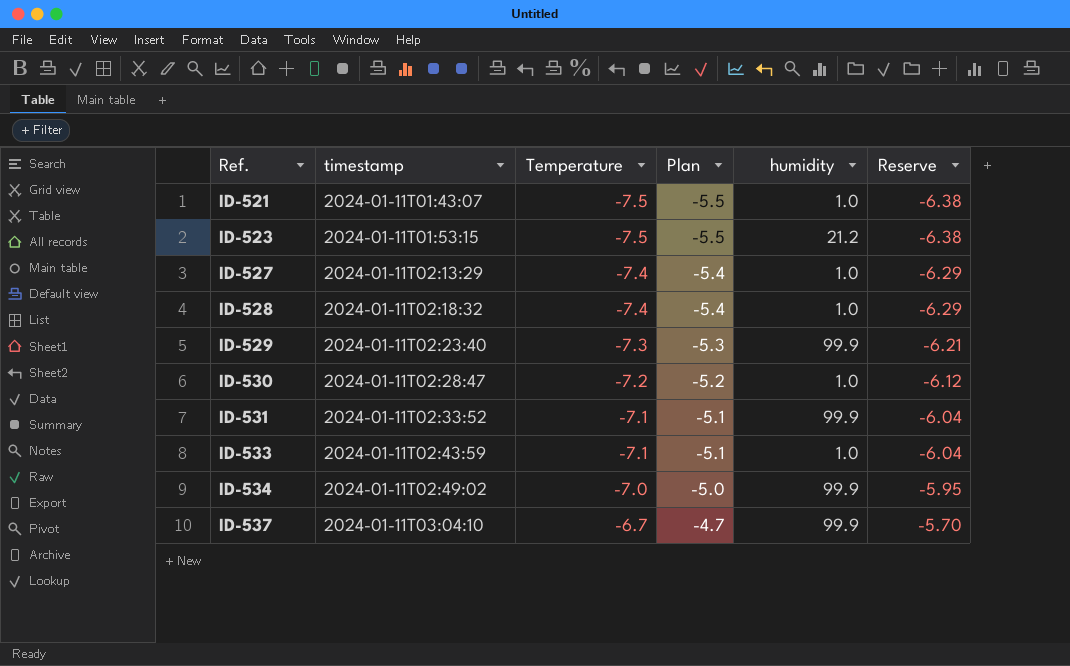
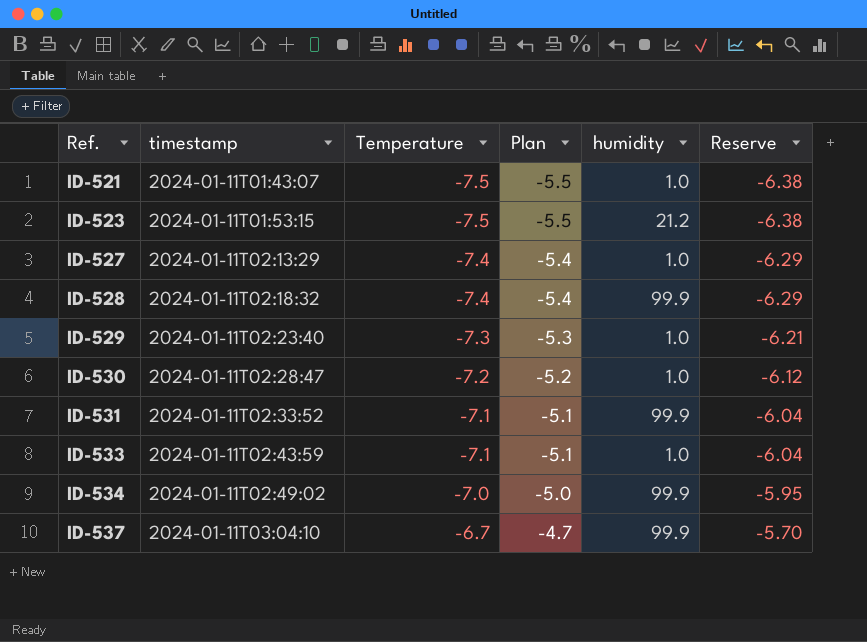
ID-528 | humidity: 1.0 -> 99.9
ID-529 | humidity: 99.9 -> 1.0

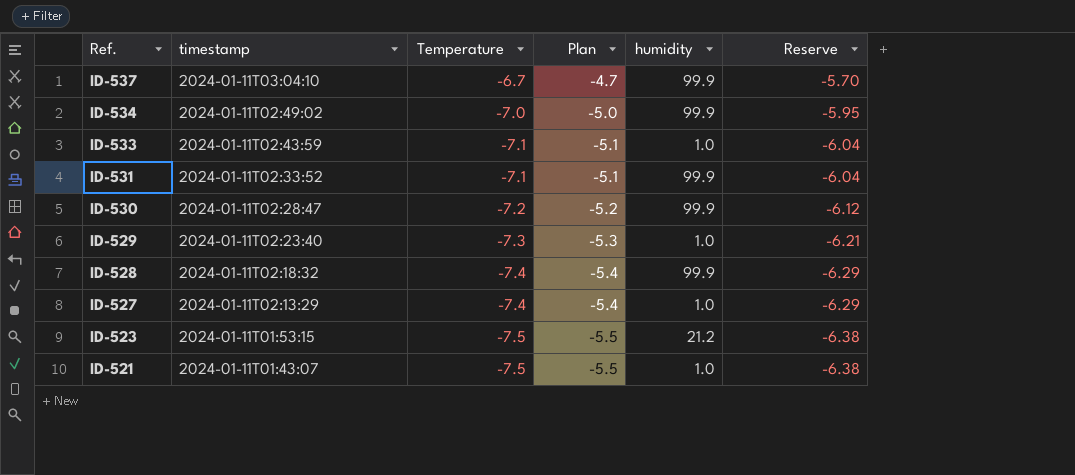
row order: Ref. ascending -> Ref. descending
ID-530 | humidity: 1.0 -> 99.9

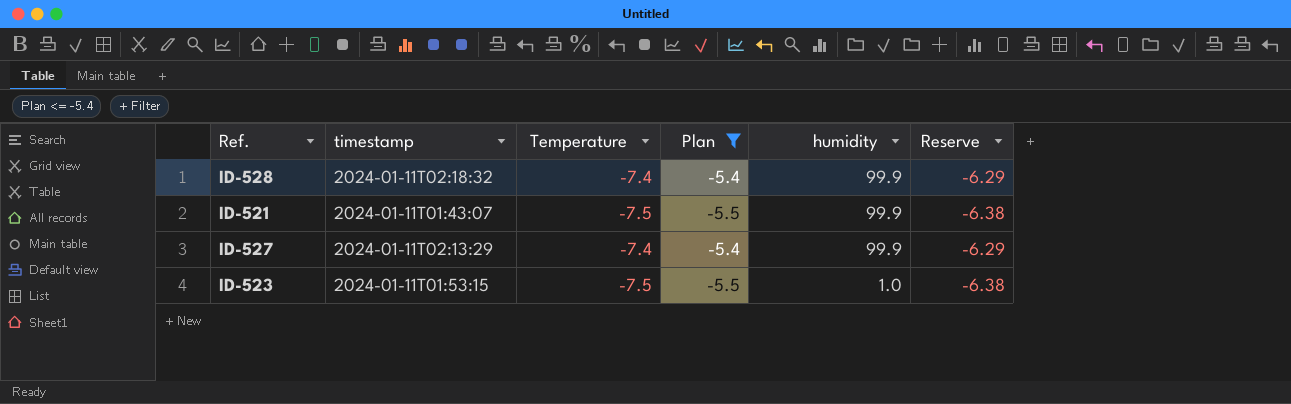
filter: none -> Plan <= -5.4
row order: Ref. descending -> humidity descending
ID-521 | humidity: 1.0 -> 99.9
ID-527 | humidity: 1.0 -> 99.9
ID-523 | humidity: 21.2 -> 1.0

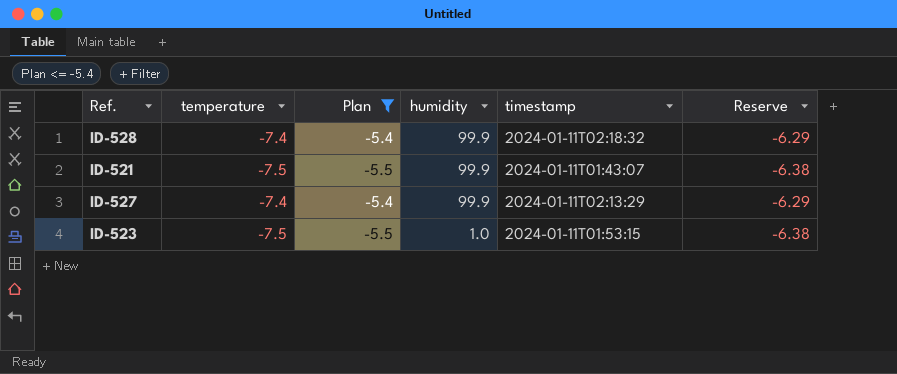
column name: Temperature -> temperature
column timestamp | position: 2 -> 5

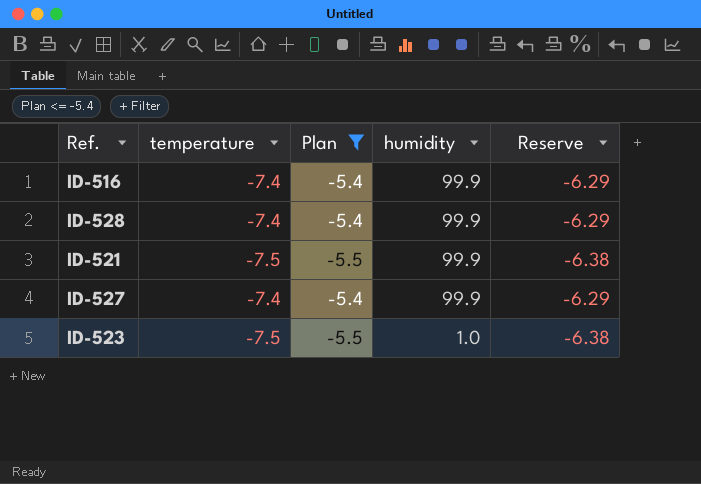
column timestamp | position: 5 -> none
row ID-516: none -> -7.4 | -5.4 | 99.9 | -6.29

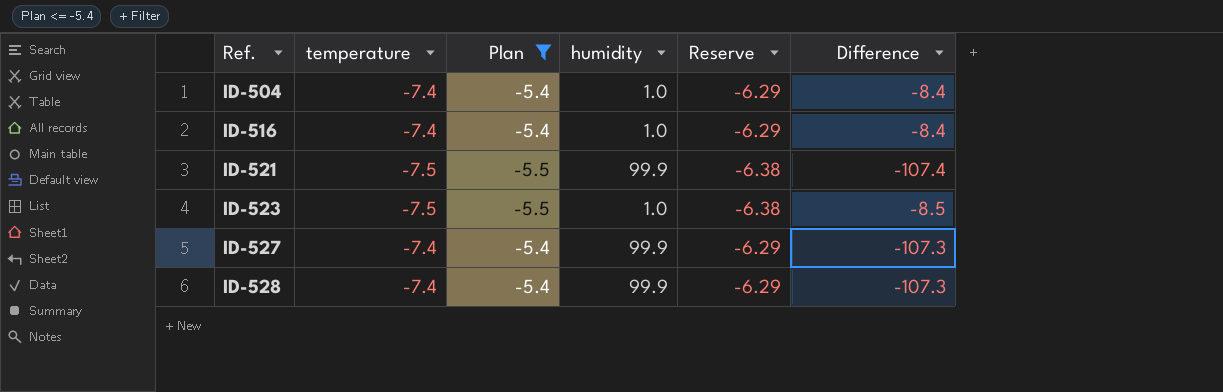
row order: humidity descending -> Ref. ascending
column Difference | formula: none -> [temperature] - [humidity]
row ID-504: none -> -7.4 | -5.4 | 1.0 | -6.29 | -8.4
ID-516 | humidity: 99.9 -> 1.0

